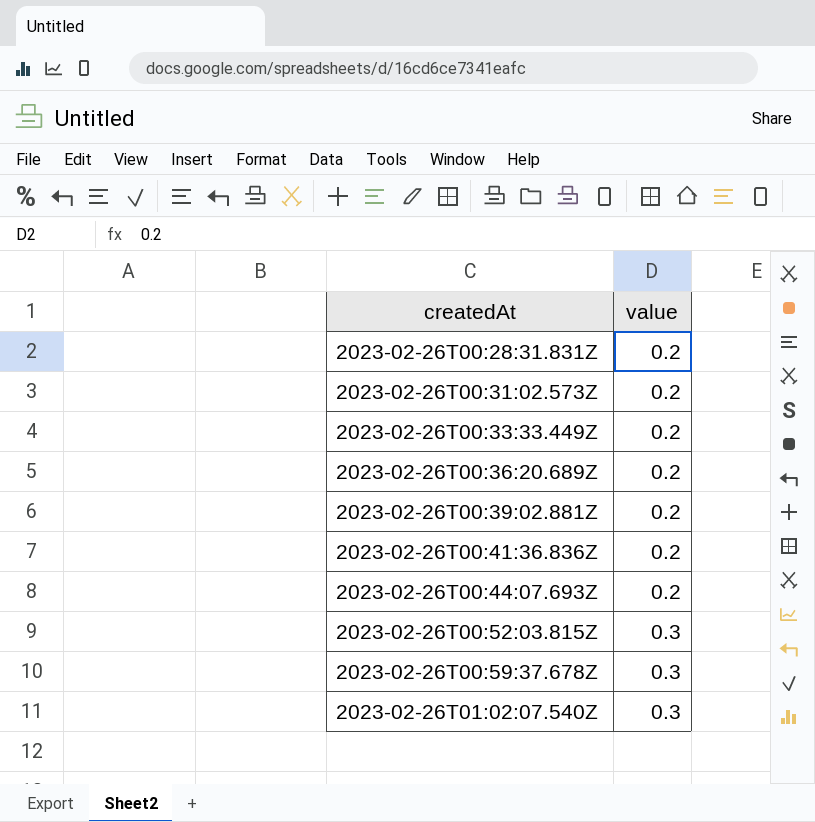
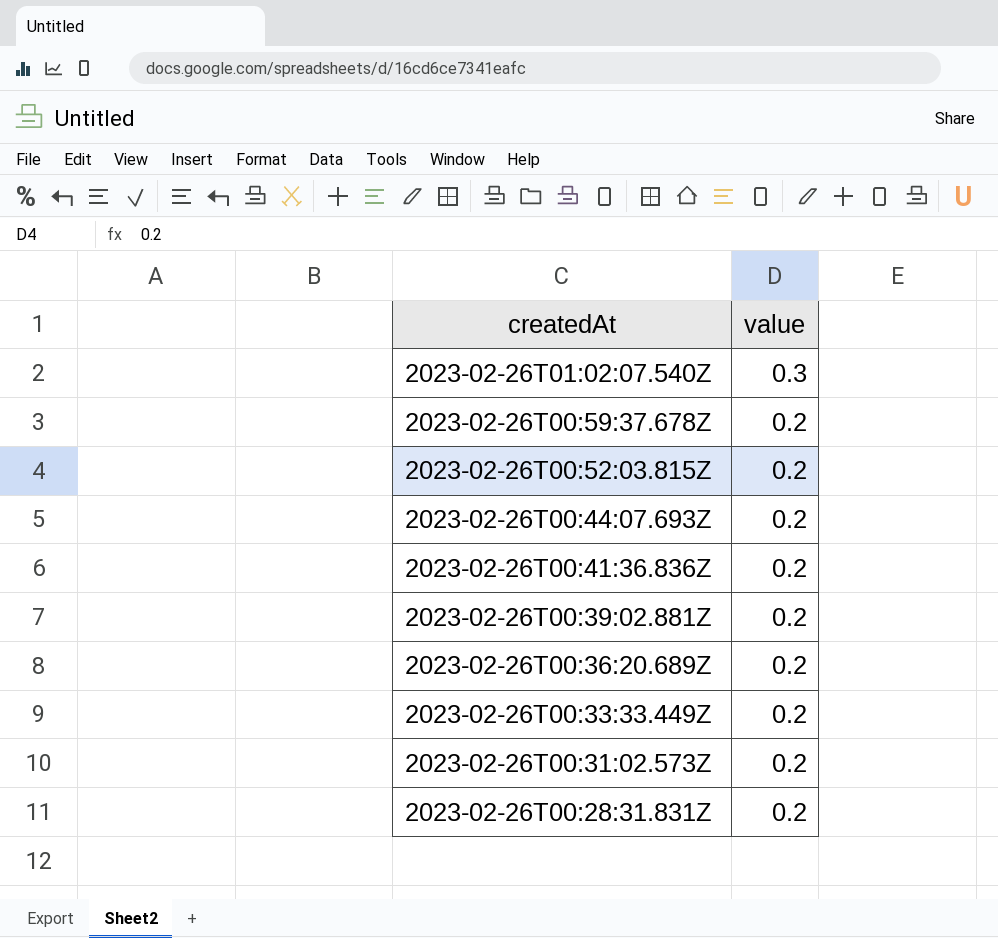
row order: createdAt ascending -> createdAt descending
2023-02-26T00:59:37.678Z | value: 0.3 -> 0.2
2023-02-26T00:52:03.815Z | value: 0.3 -> 0.2

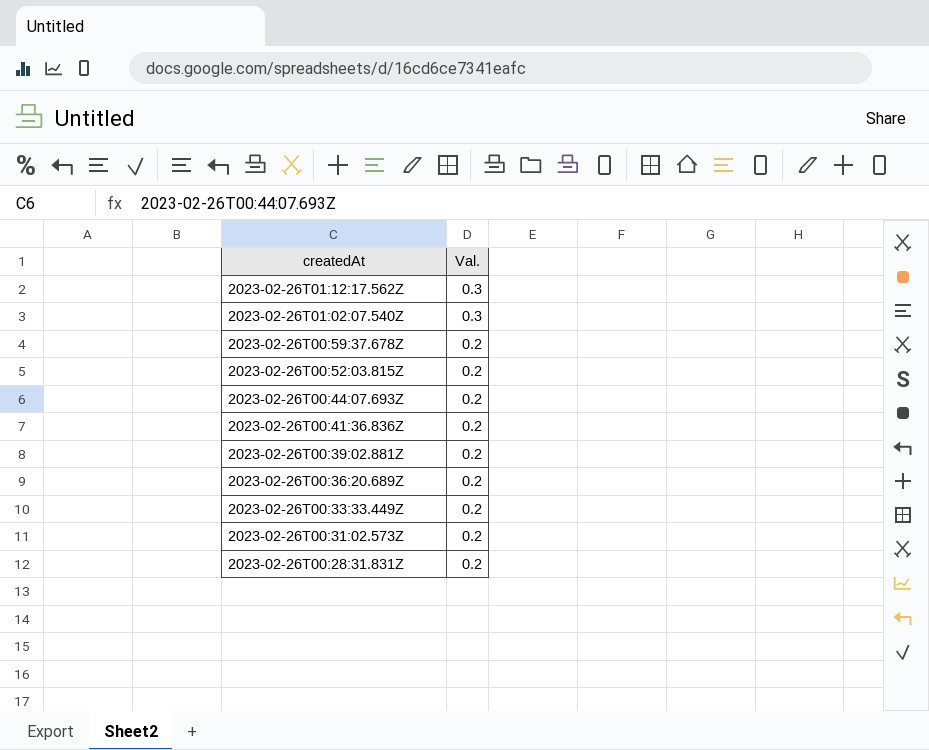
column name: value -> Val.
row 2023-02-26T01:12:17.562Z: none -> 0.3

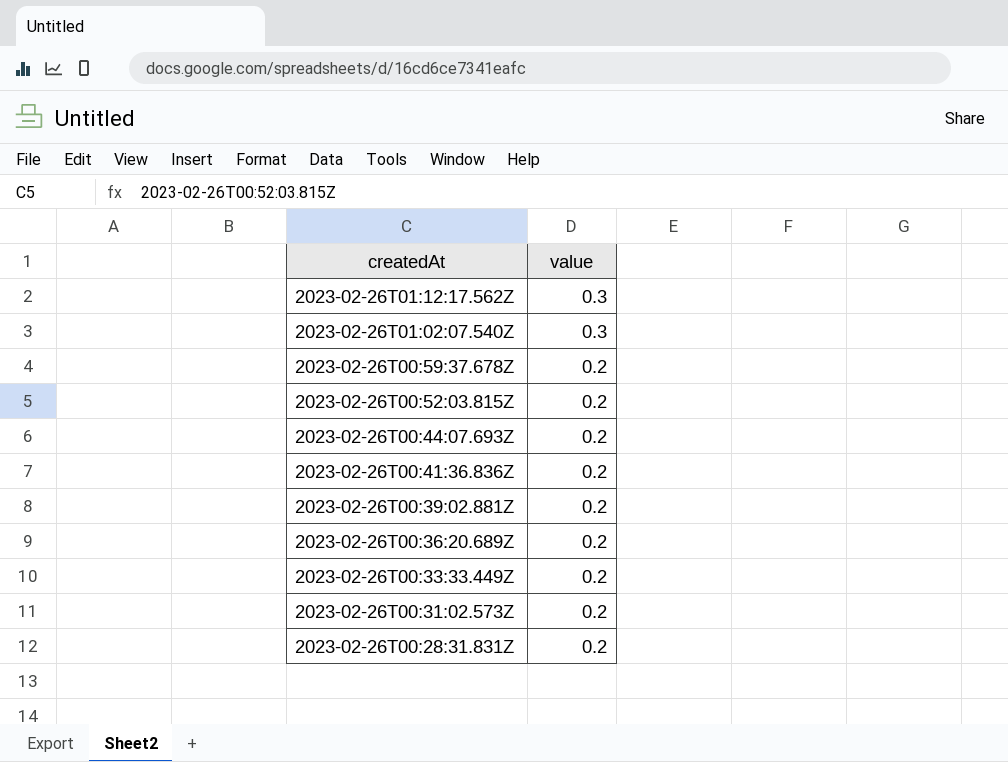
column name: Val. -> value

